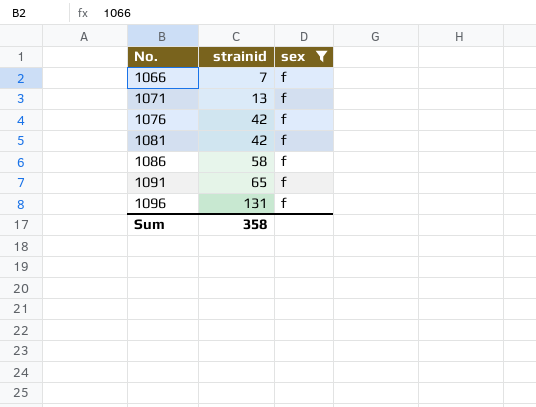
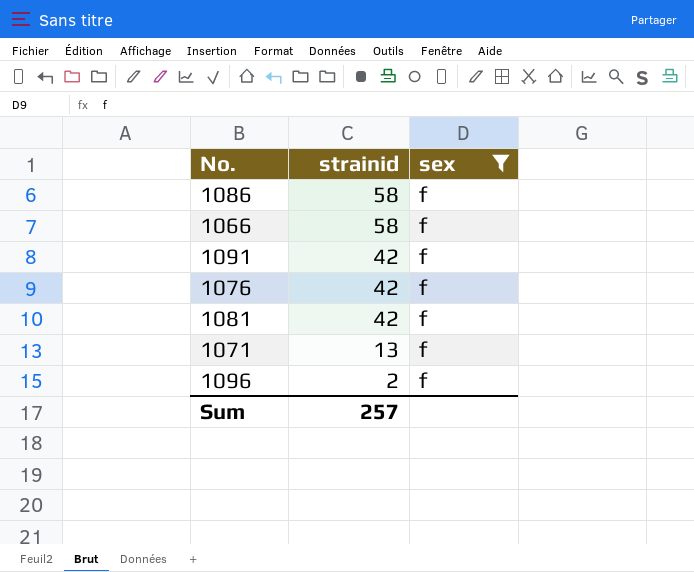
row order: No. ascending -> strainid descending
1066 | strainid: 7 -> 58
1091 | strainid: 65 -> 42
1096 | strainid: 131 -> 2
Sum | strainid: 358 -> 257

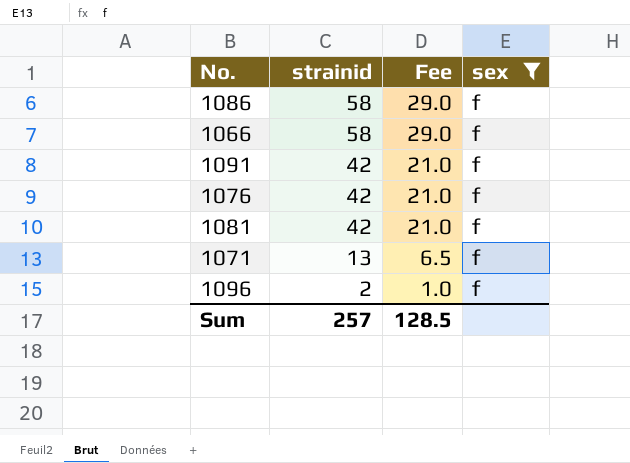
column Fee | formula: none -> [strainid] * 0.5

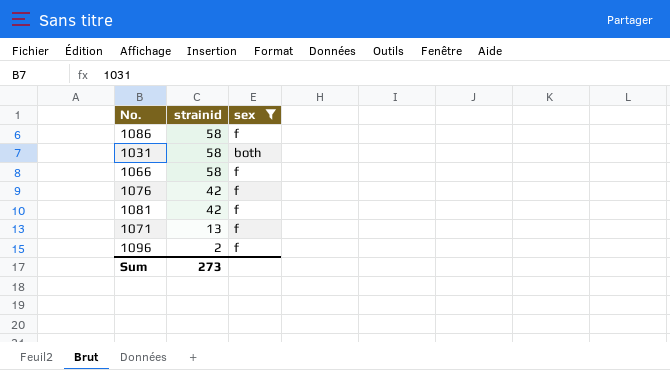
column Fee | formula: [strainid] * 0.5 -> none
row 1091: 42 | 21.0 | f -> none
row 1031: none -> 58 | both
Sum | strainid: 257 -> 273

